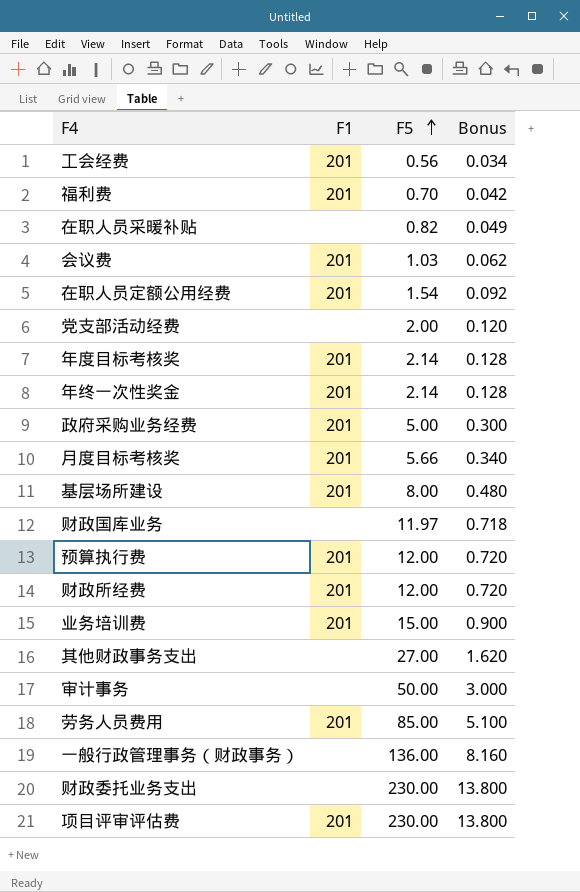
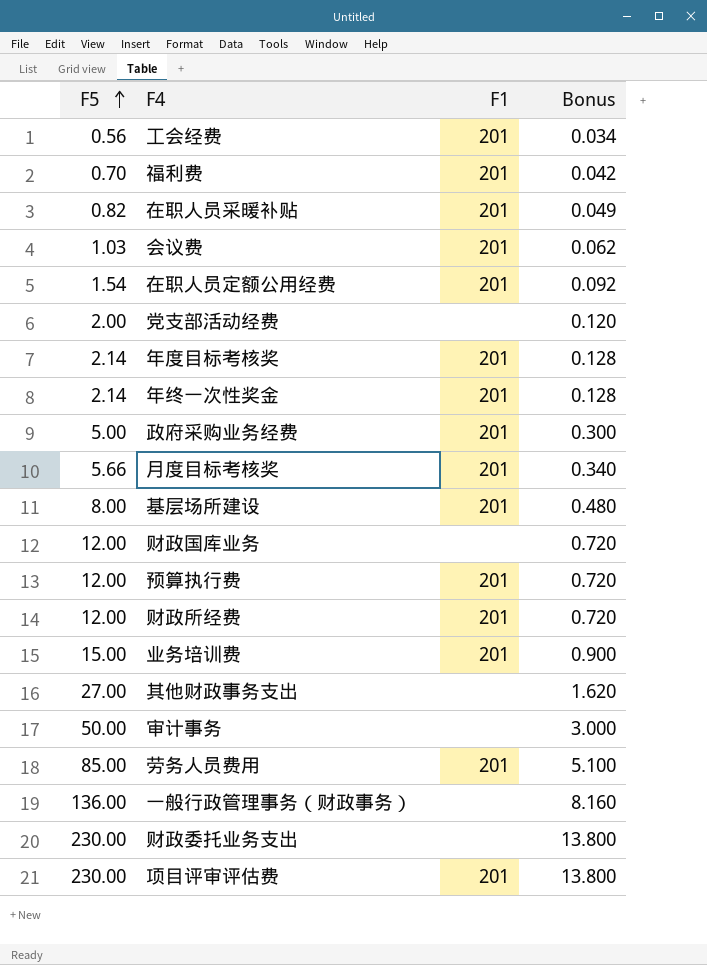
column F5 | position: 3 -> 1
在职人员采暖补贴 | F1: none -> 201
财政国库业务 | F5: 11.97 -> 12.00
财政国库业务 | Bonus: 0.718 -> 0.720

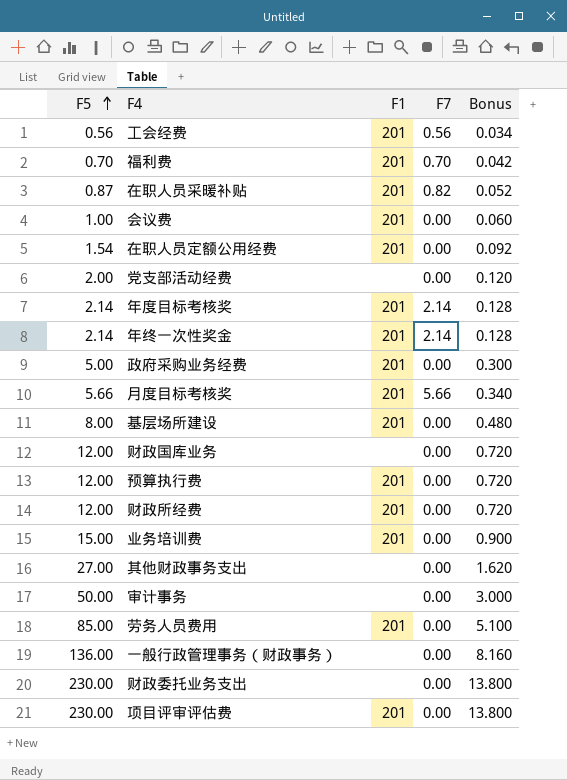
column F7 | position: none -> 4
在职人员采暖补贴 | F5: 0.82 -> 0.87
在职人员采暖补贴 | Bonus: 0.049 -> 0.052
会议费 | F5: 1.03 -> 1.00
会议费 | Bonus: 0.062 -> 0.060

